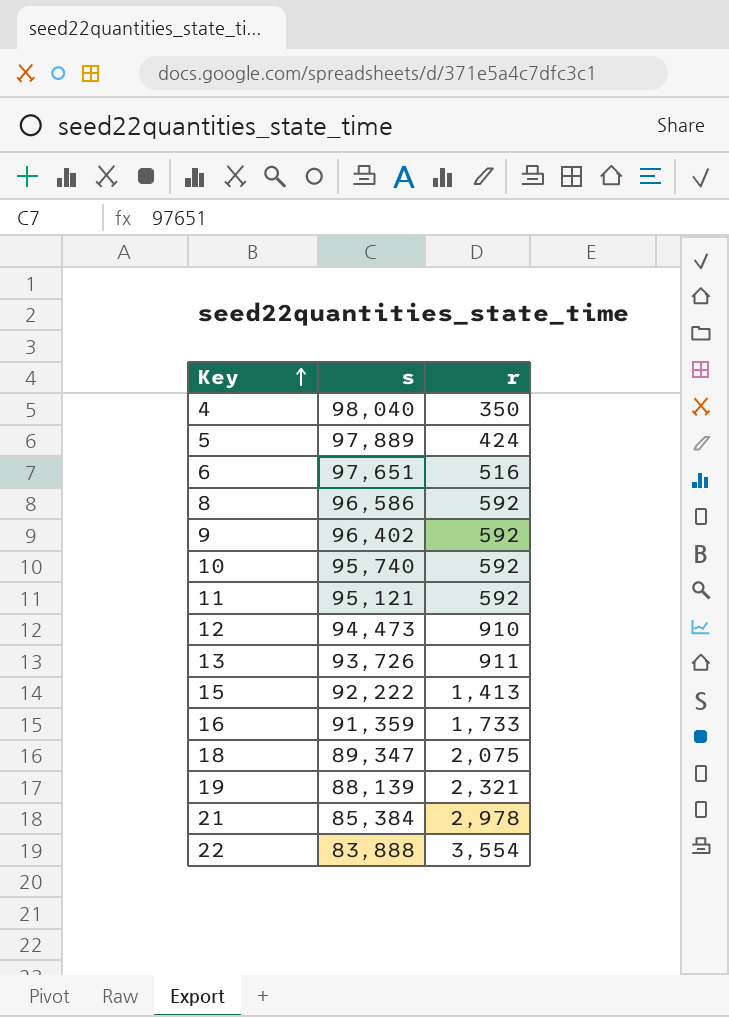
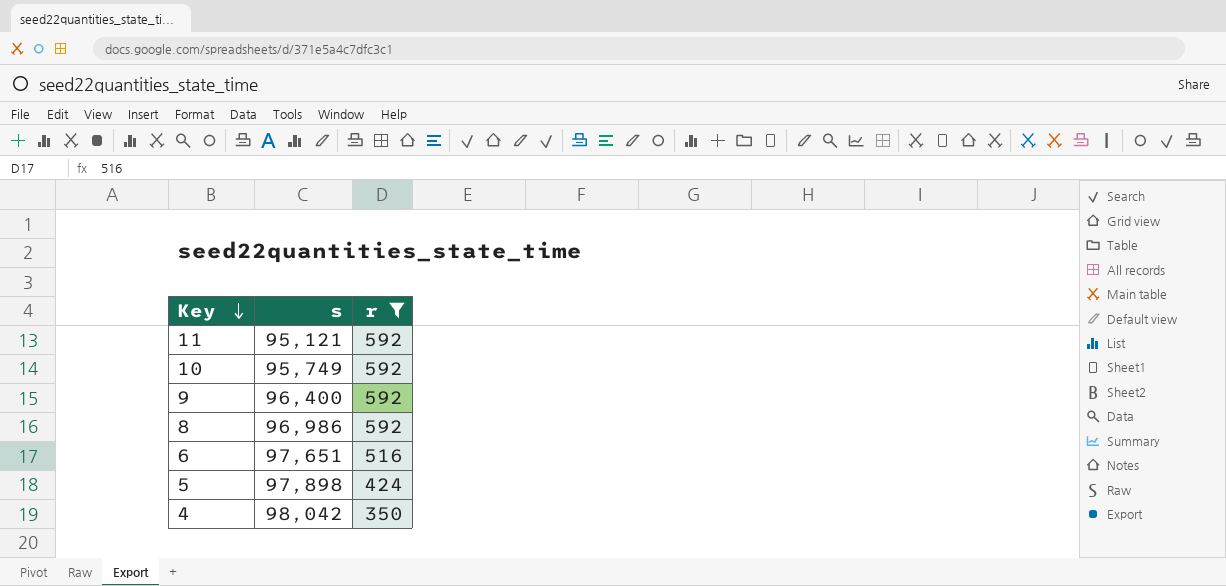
filter: none -> r <= 592
row order: Key ascending -> Key descending
10 | s: 95,740 -> 95,749
9 | s: 96,402 -> 96,400
8 | s: 96,586 -> 96,986
5 | s: 97,889 -> 97,898
4 | s: 98,040 -> 98,042

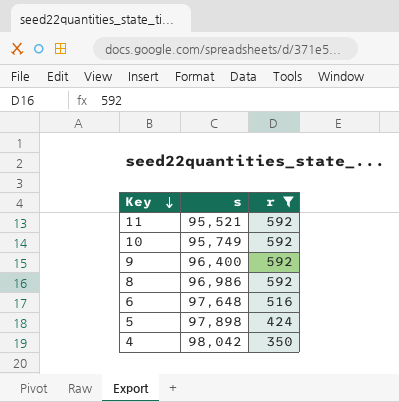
11 | s: 95,121 -> 95,521
6 | s: 97,651 -> 97,648

